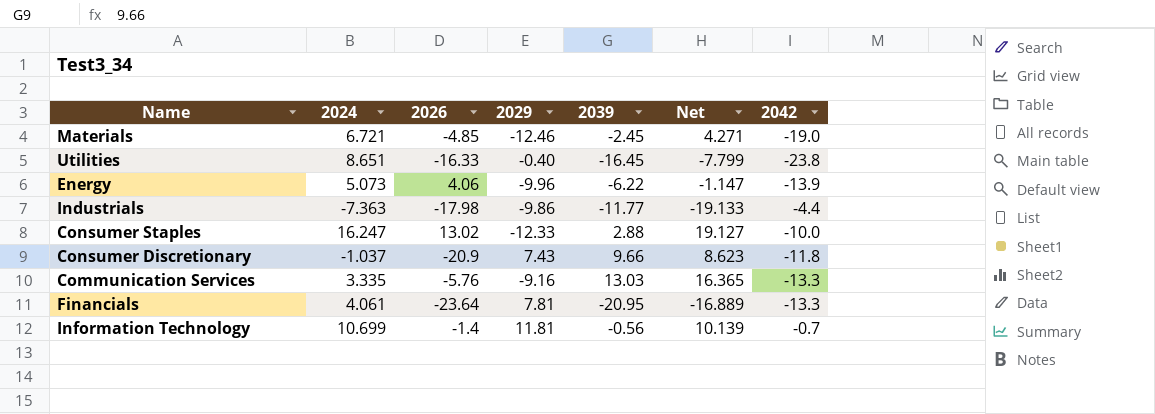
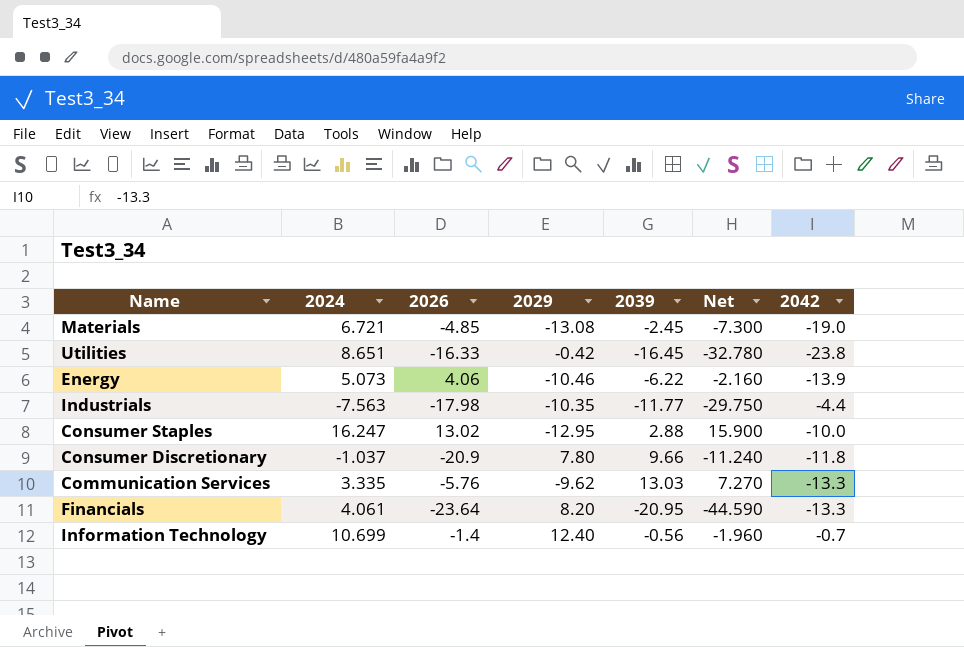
column Net | formula: [2024] + [2039] -> [2026] + [2039]
Materials | 2029: -12.46 -> -13.08
Utilities | 2029: -0.40 -> -0.42
Energy | 2029: -9.96 -> -10.46
Industrials | 2024: -7.363 -> -7.563
Industrials | 2029: -9.86 -> -10.35
Consumer Staples | 2029: -12.33 -> -12.95
Consumer Discretionary | 2029: 7.43 -> 7.80
Communication Services | 2029: -9.16 -> -9.62
Financials | 2029: 7.81 -> 8.20
Information Technology | 2029: 11.81 -> 12.40

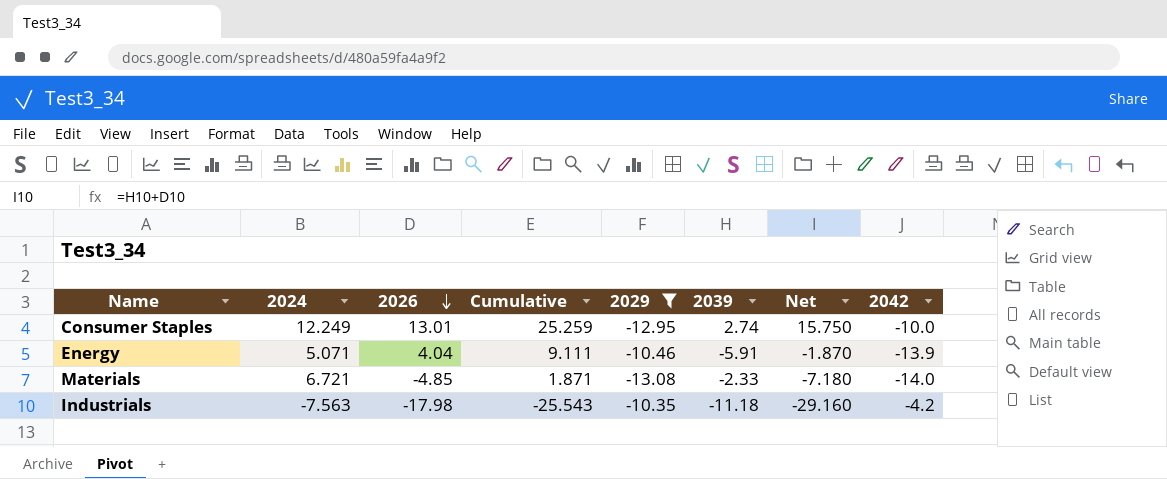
filter: none -> 2029 <= -10.35
row order: none -> 2026 descending
column Cumulative | formula: none -> [2024] + [2026]
Consumer Staples | 2024: 16.247 -> 12.249
Consumer Staples | 2026: 13.02 -> 13.01
Consumer Staples | 2039: 2.88 -> 2.74
Consumer Staples | Net: 15.900 -> 15.750
Energy | 2024: 5.073 -> 5.071
Energy | 2026: 4.06 -> 4.04
Energy | 2039: -6.22 -> -5.91
Energy | Net: -2.160 -> -1.870
Materials | 2039: -2.45 -> -2.33
Materials | Net: -7.300 -> -7.180
Materials | 2042: -19.0 -> -14.0
Industrials | 2039: -11.77 -> -11.18
Industrials | Net: -29.750 -> -29.160
Industrials | 2042: -4.4 -> -4.2

